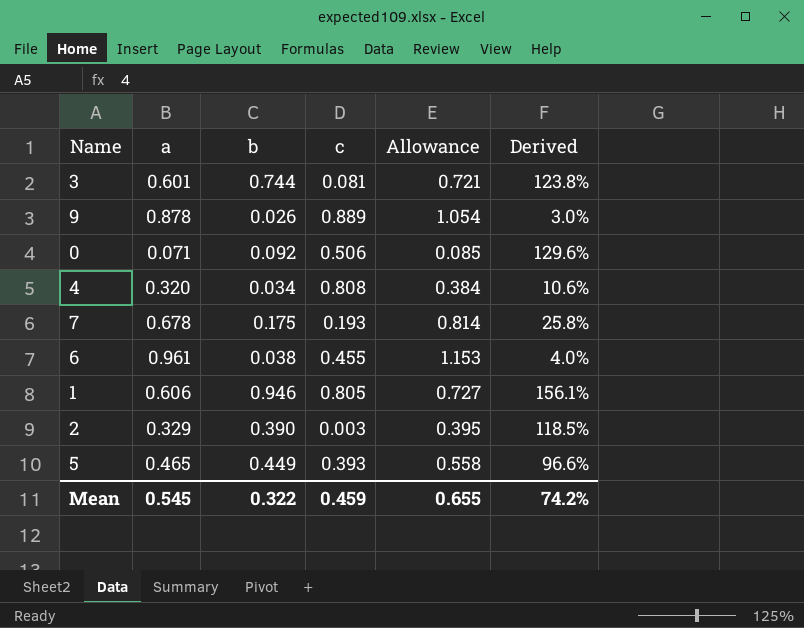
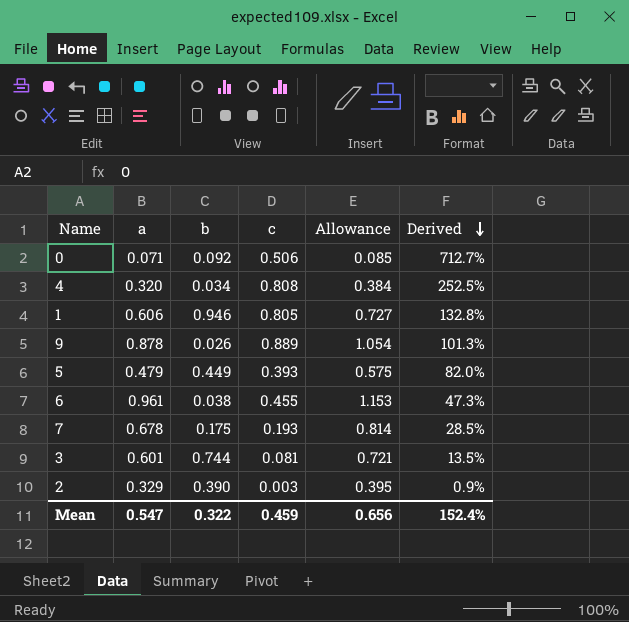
row order: none -> Derived descending
column Derived | formula: [b] / [a] -> [c] / [a]
5 | a: 0.465 -> 0.479
5 | Allowance: 0.558 -> 0.575
Mean | a: 0.545 -> 0.547
Mean | Allowance: 0.655 -> 0.656
Mean | Derived: 74.2% -> 152.4%

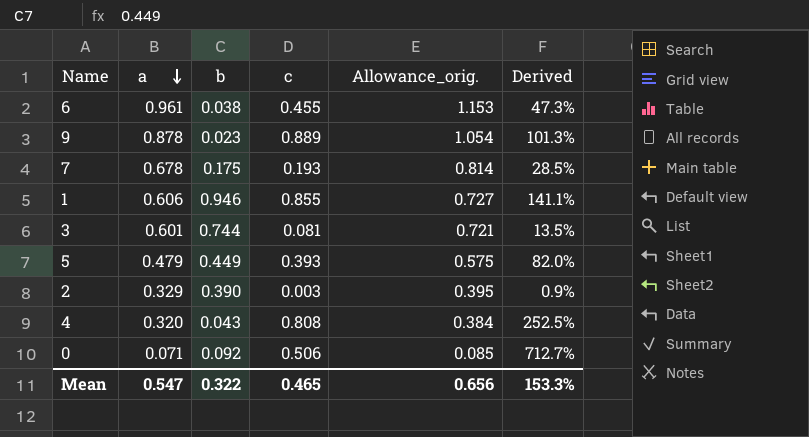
row order: Derived descending -> a descending
column name: Allowance -> Allowance_orig.
9 | b: 0.026 -> 0.023
1 | c: 0.805 -> 0.855
1 | Derived: 132.8% -> 141.1%
4 | b: 0.034 -> 0.043
Mean | c: 0.459 -> 0.465
Mean | Derived: 152.4% -> 153.3%

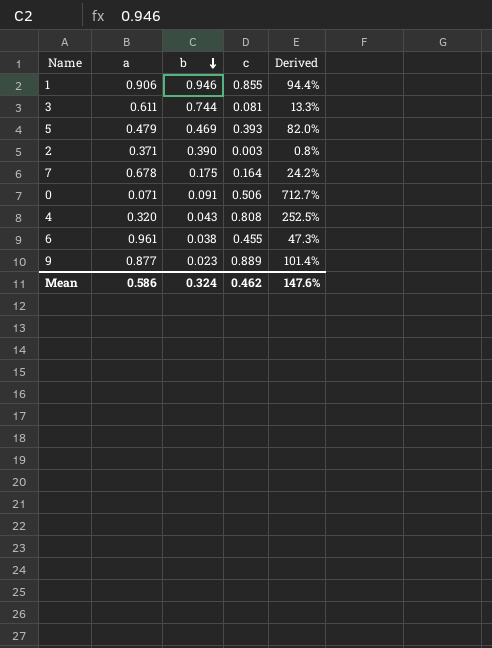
row order: a descending -> b descending
column Allowance_orig. | formula: [a] * 1.2 -> none
1 | a: 0.606 -> 0.906
1 | Derived: 141.1% -> 94.4%
3 | a: 0.601 -> 0.611
3 | Derived: 13.5% -> 13.3%
5 | b: 0.449 -> 0.469
2 | a: 0.329 -> 0.371
2 | Derived: 0.9% -> 0.8%
7 | c: 0.193 -> 0.164
7 | Derived: 28.5% -> 24.2%
0 | b: 0.092 -> 0.091
9 | a: 0.878 -> 0.877
9 | Derived: 101.3% -> 101.4%
Mean | a: 0.547 -> 0.586
Mean | b: 0.322 -> 0.324
Mean | c: 0.465 -> 0.462
Mean | Derived: 153.3% -> 147.6%

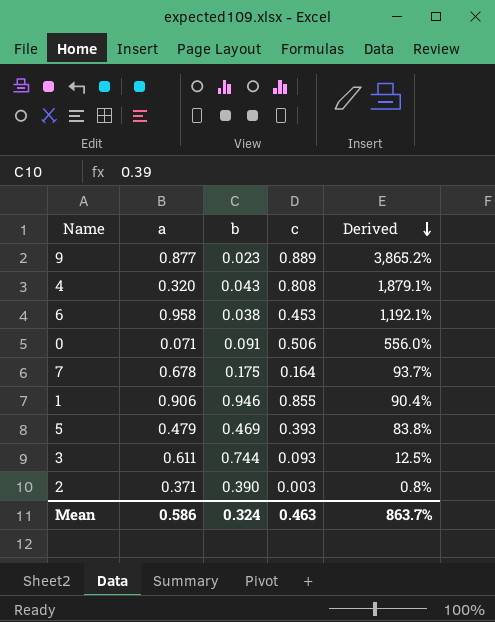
row order: b descending -> Derived descending
column Derived | formula: [c] / [a] -> [c] / [b]
6 | a: 0.961 -> 0.958
6 | c: 0.455 -> 0.453
3 | c: 0.081 -> 0.093
Mean | c: 0.462 -> 0.463
Mean | Derived: 147.6% -> 863.7%

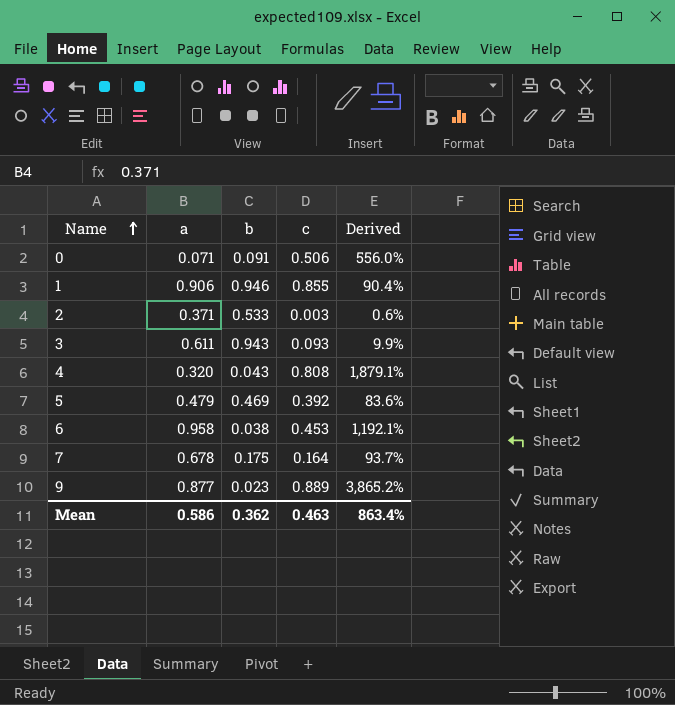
row order: Derived descending -> Name ascending
2 | b: 0.390 -> 0.533
2 | Derived: 0.8% -> 0.6%
3 | b: 0.744 -> 0.943
3 | Derived: 12.5% -> 9.9%
5 | c: 0.393 -> 0.392
5 | Derived: 83.8% -> 83.6%
Mean | b: 0.324 -> 0.362
Mean | Derived: 863.7% -> 863.4%

